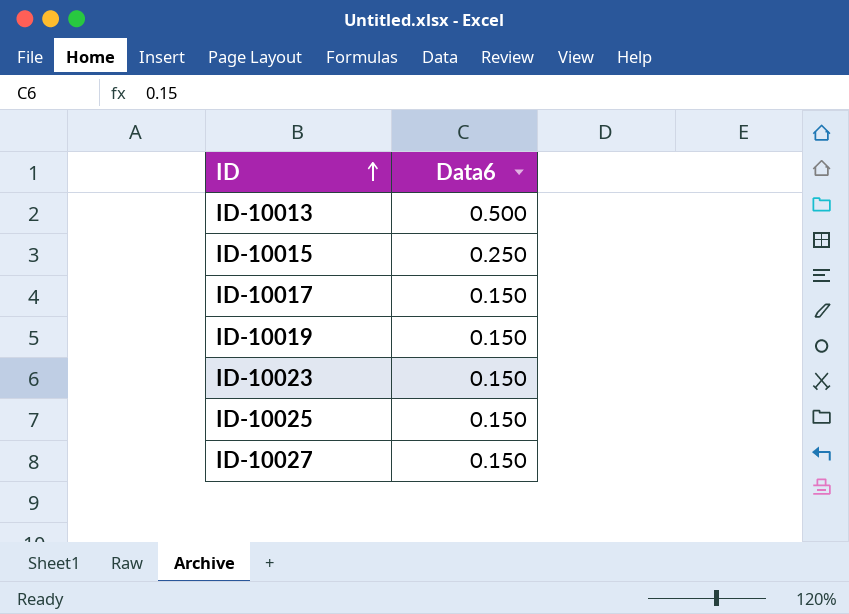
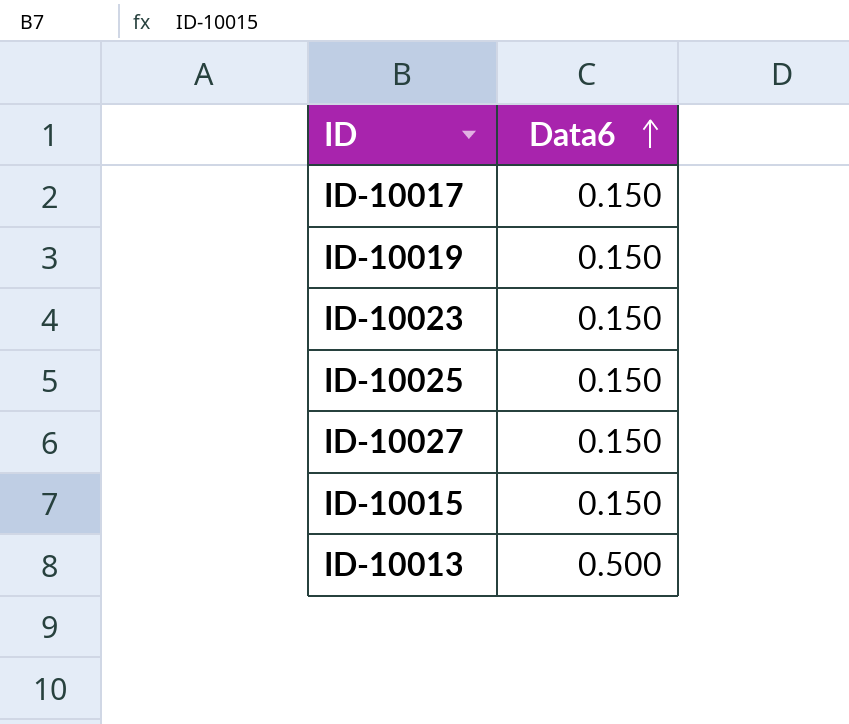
row order: ID ascending -> Data6 ascending
ID-10015 | Data6: 0.250 -> 0.150

